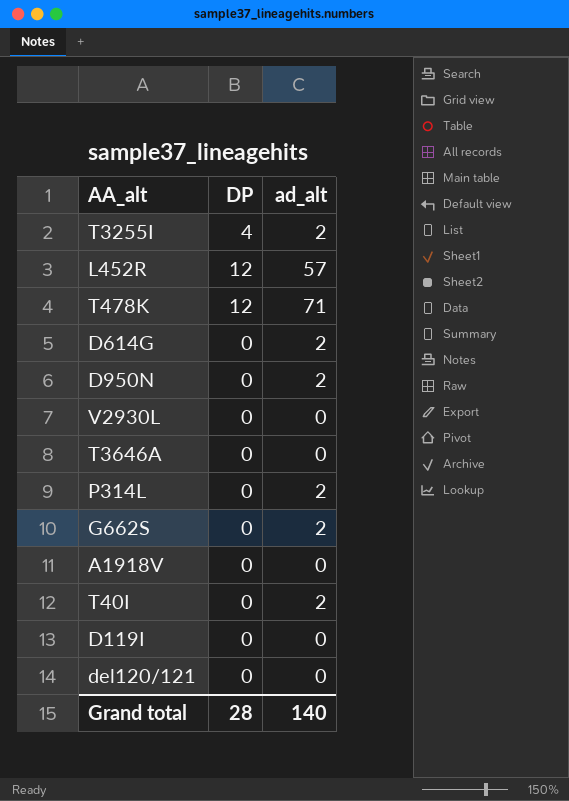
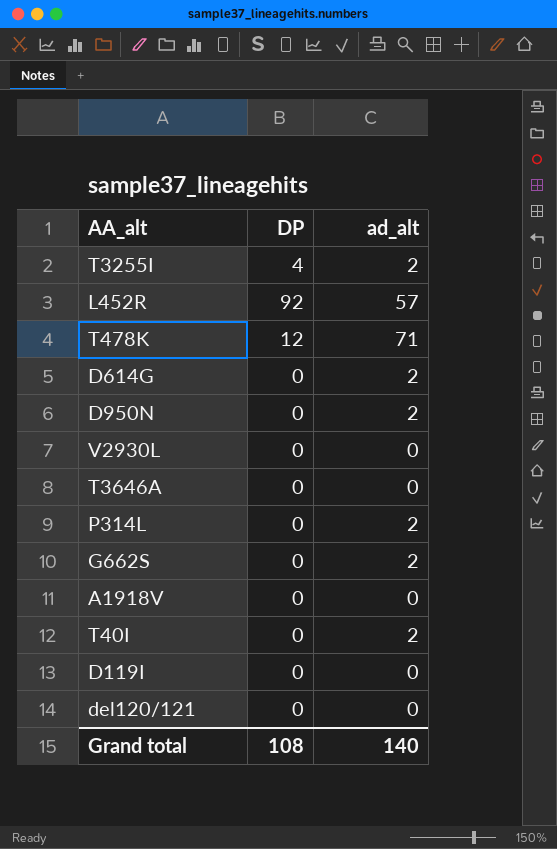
L452R | DP: 12 -> 92
Grand total | DP: 28 -> 108

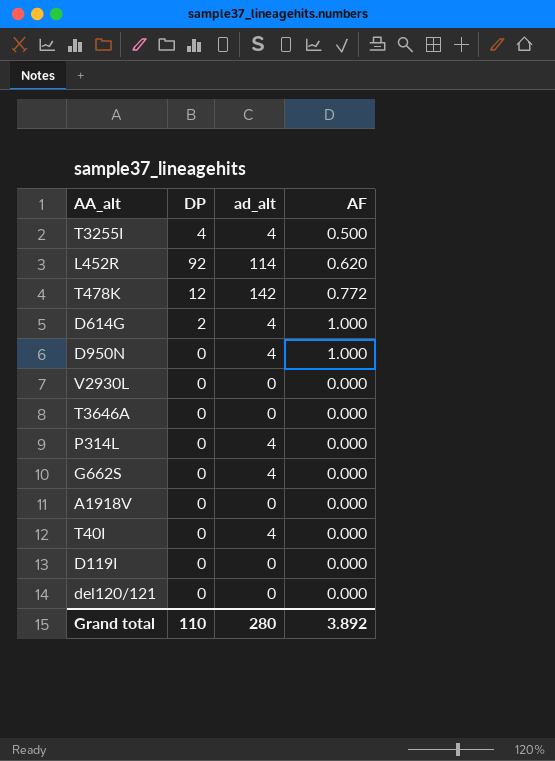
column AF | position: none -> 4
T3255I | ad_alt: 2 -> 4
L452R | ad_alt: 57 -> 114
T478K | ad_alt: 71 -> 142
D614G | DP: 0 -> 2
D614G | ad_alt: 2 -> 4
D950N | ad_alt: 2 -> 4
P314L | ad_alt: 2 -> 4
G662S | ad_alt: 2 -> 4
T40I | ad_alt: 2 -> 4
Grand total | DP: 108 -> 110
Grand total | ad_alt: 140 -> 280

